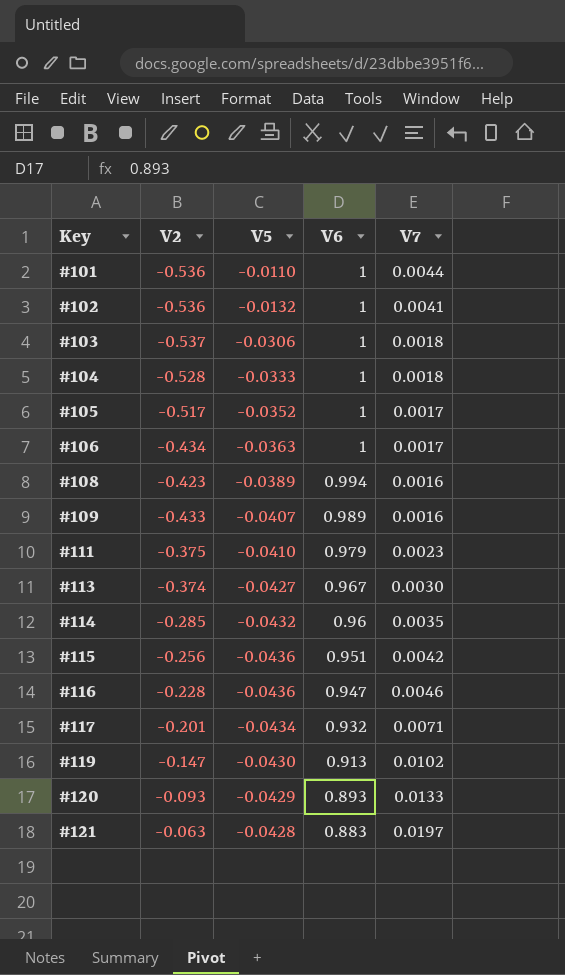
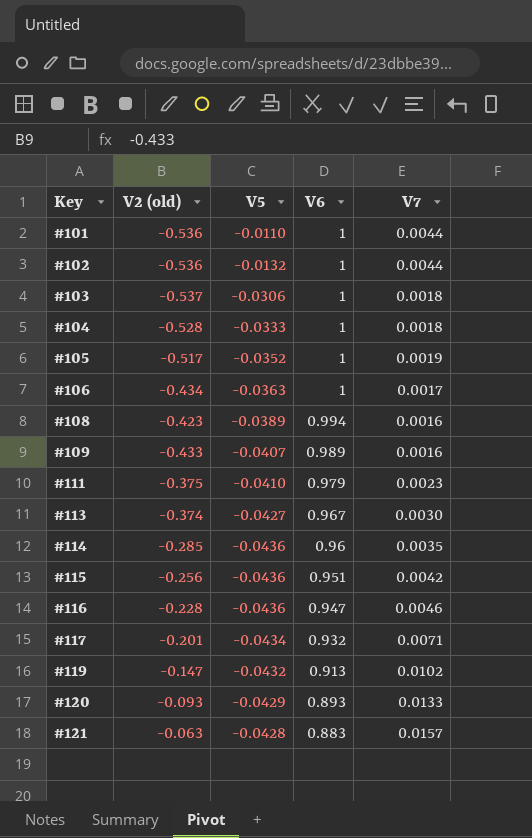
column name: V2 -> V2 (old)
#102 | V7: 0.0041 -> 0.0044
#105 | V7: 0.0017 -> 0.0019
#114 | V5: -0.0432 -> -0.0436
#119 | V5: -0.0430 -> -0.0432
#121 | V7: 0.0197 -> 0.0157

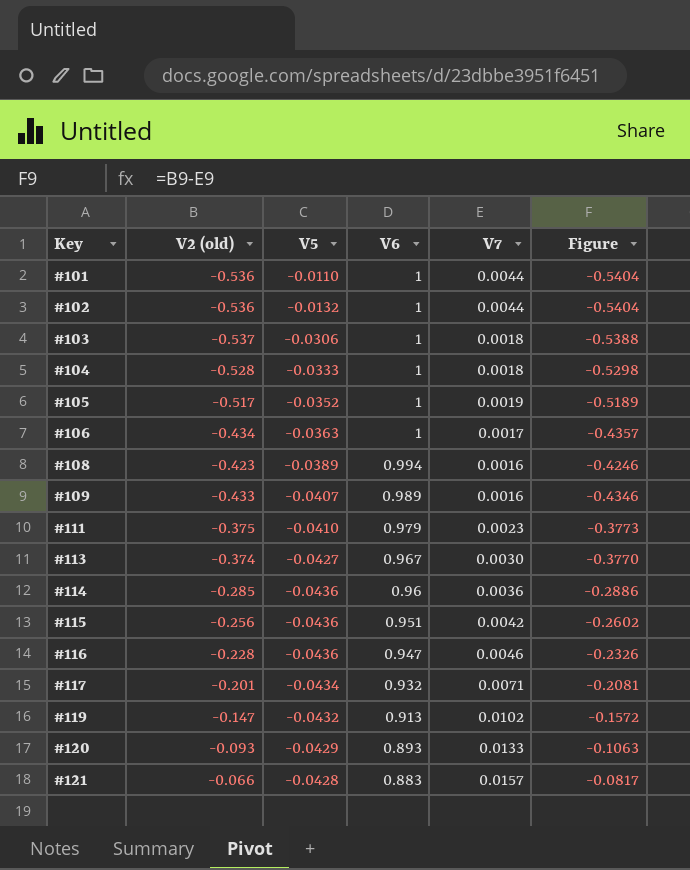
column Figure | formula: none -> [V2 (old)] - [V7]
#114 | V7: 0.0035 -> 0.0036
#121 | V2 (old): -0.063 -> -0.066

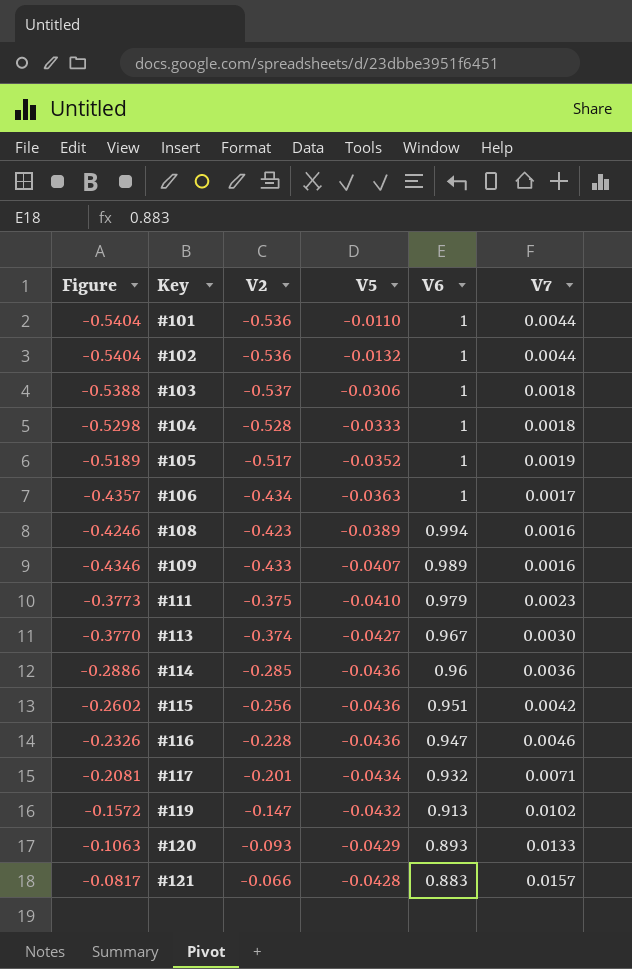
column Figure | position: 6 -> 1
column name: V2 (old) -> V2

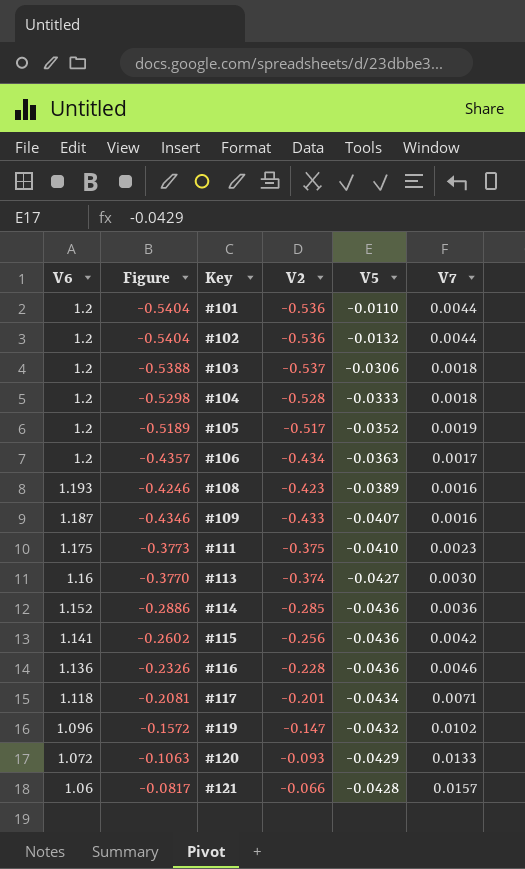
column V6 | position: 5 -> 1
#101 | V6: 1 -> 1.2
#102 | V6: 1 -> 1.2
#103 | V6: 1 -> 1.2
#104 | V6: 1 -> 1.2
#105 | V6: 1 -> 1.2
#106 | V6: 1 -> 1.2
#108 | V6: 0.994 -> 1.193
#109 | V6: 0.989 -> 1.187
#111 | V6: 0.979 -> 1.175
#113 | V6: 0.967 -> 1.16
#114 | V6: 0.96 -> 1.152
#115 | V6: 0.951 -> 1.141
#116 | V6: 0.947 -> 1.136
#117 | V6: 0.932 -> 1.118
#119 | V6: 0.913 -> 1.096
#120 | V6: 0.893 -> 1.072
#121 | V6: 0.883 -> 1.06

